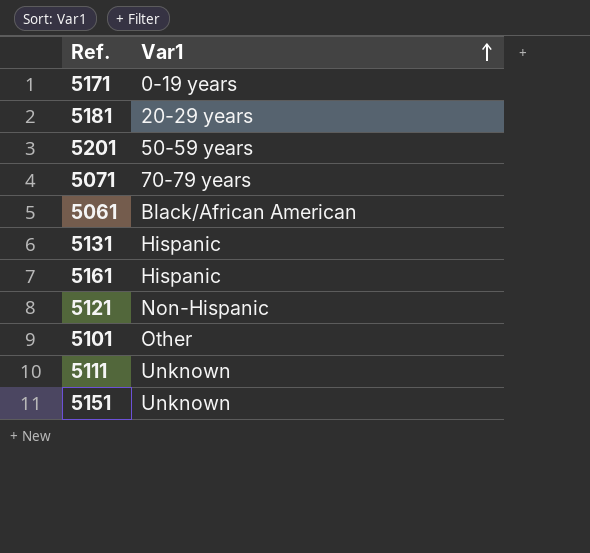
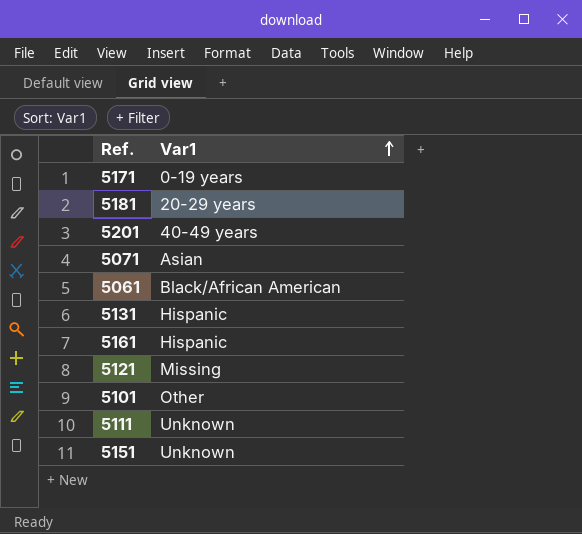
5201 | Var1: 50-59 years -> 40-49 years
5071 | Var1: 70-79 years -> Asian
5121 | Var1: Non-Hispanic -> Missing

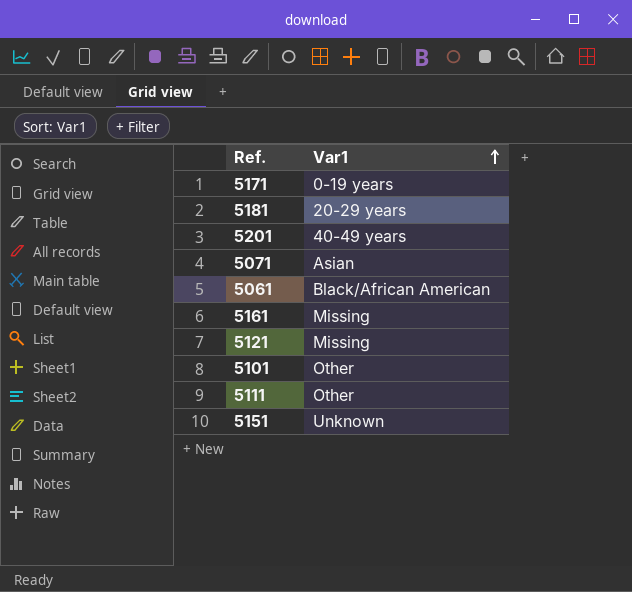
row 5131: Hispanic -> none
5161 | Var1: Hispanic -> Missing
5111 | Var1: Unknown -> Other

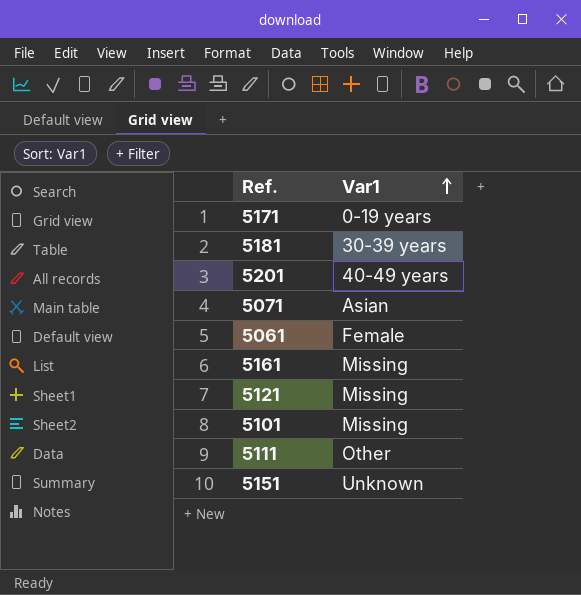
5181 | Var1: 20-29 years -> 30-39 years
5061 | Var1: Black/African American -> Female
5101 | Var1: Other -> Missing

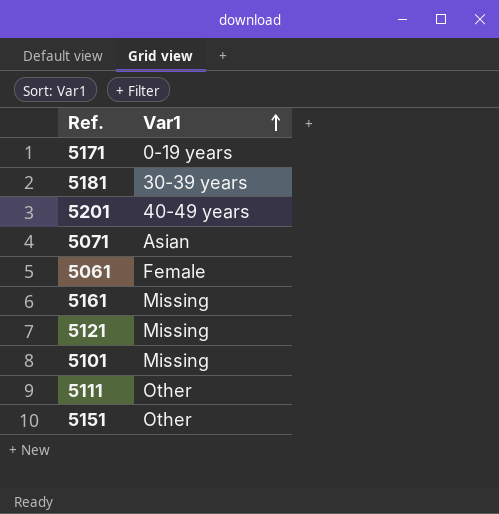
5151 | Var1: Unknown -> Other

